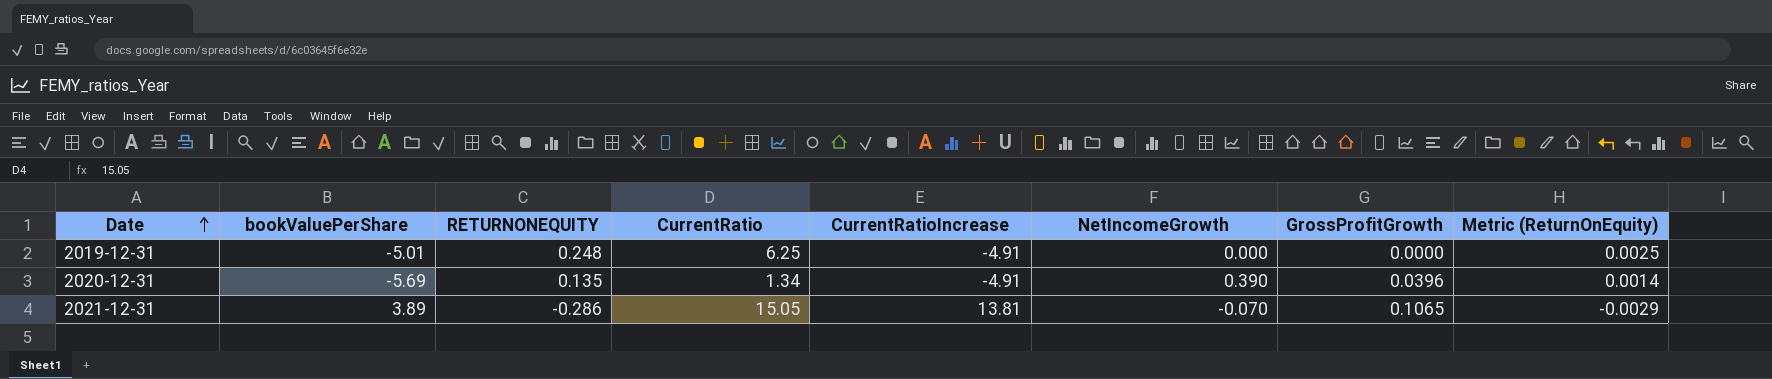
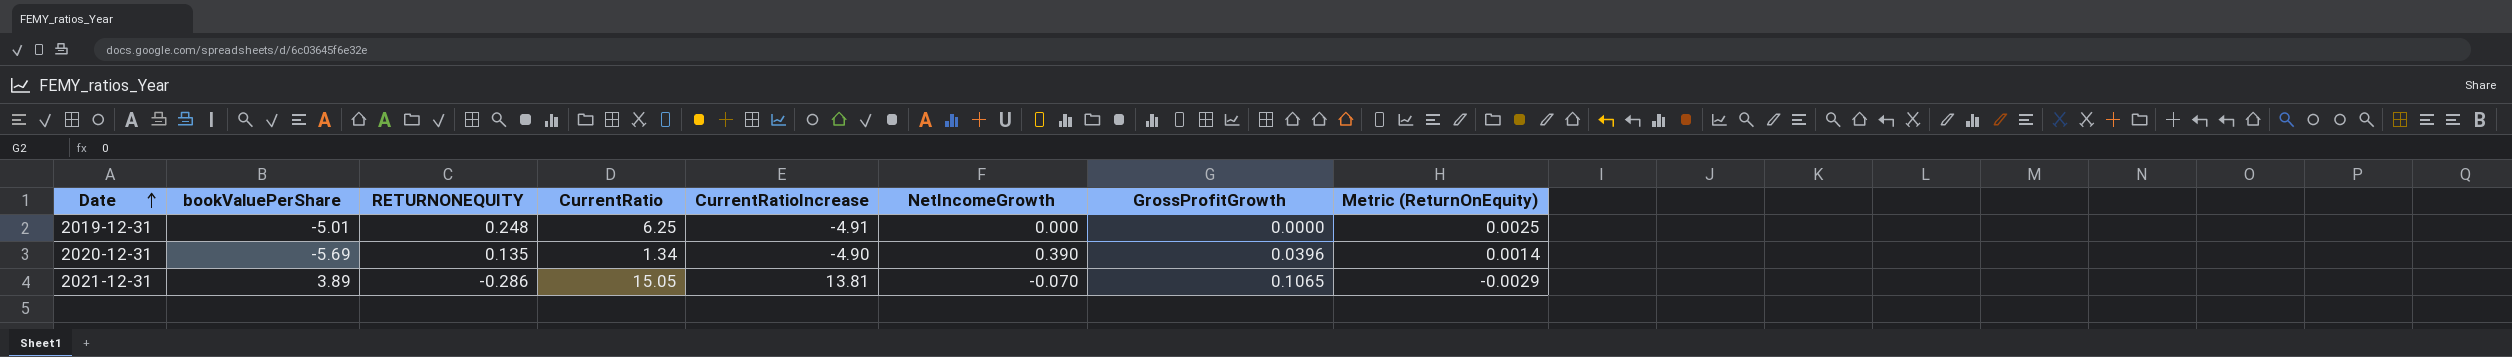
2020-12-31 | CurrentRatioIncrease: -4.91 -> -4.90

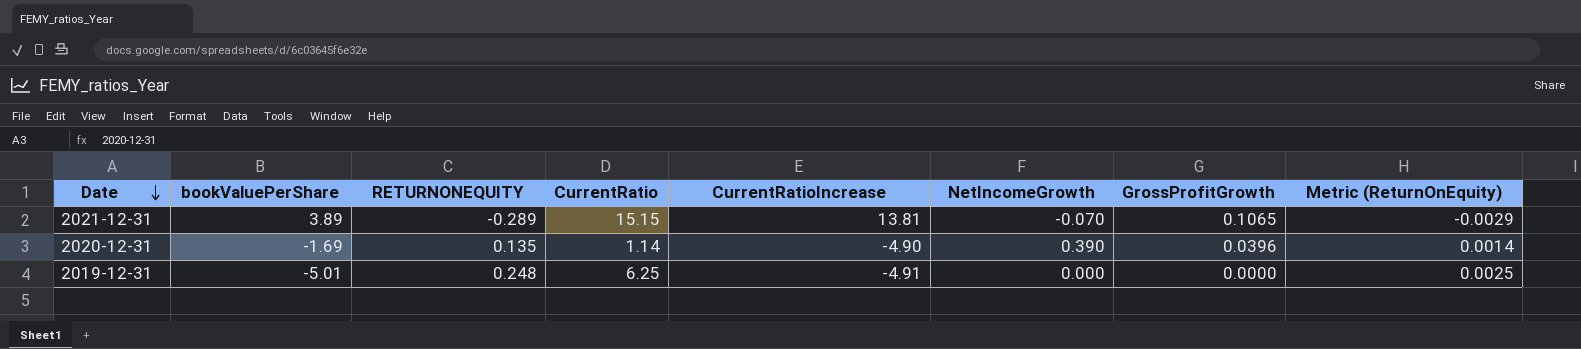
row order: Date ascending -> Date descending
2021-12-31 | RETURNONEQUITY: -0.286 -> -0.289
2021-12-31 | CurrentRatio: 15.05 -> 15.15
2020-12-31 | bookValuePerShare: -5.69 -> -1.69
2020-12-31 | CurrentRatio: 1.34 -> 1.14

